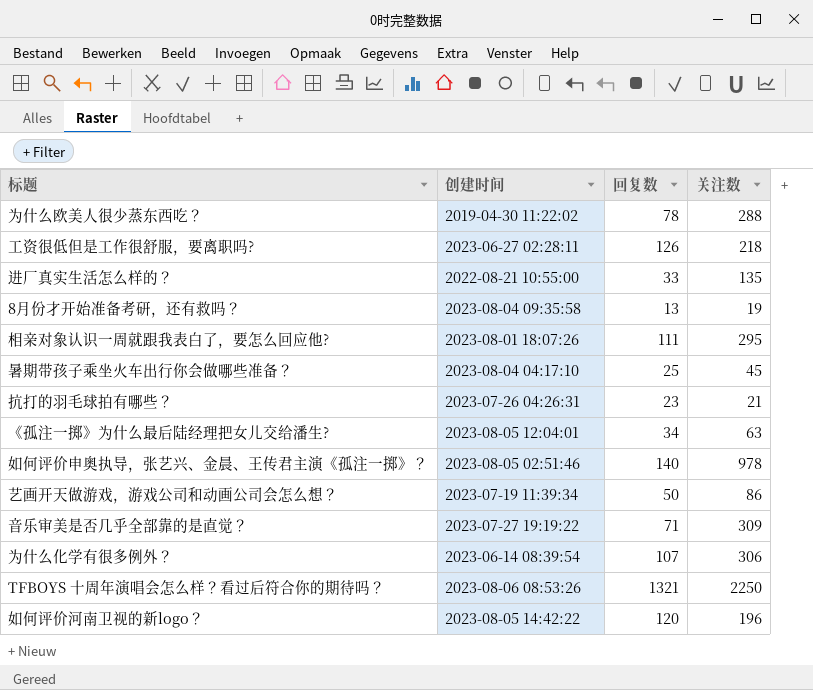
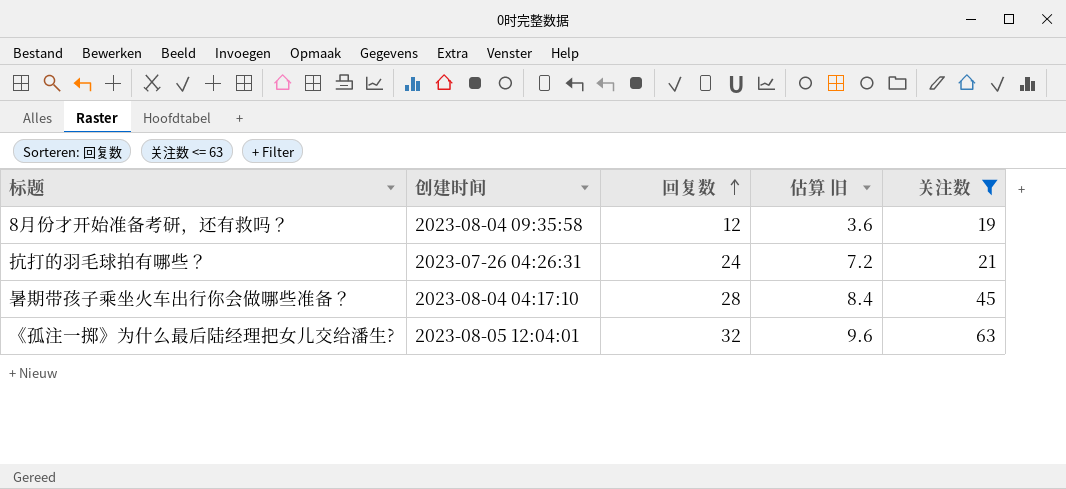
filter: none -> 关注数 <= 63
row order: none -> 回复数 ascending
column 估算 旧 | formula: none -> [回复数] * 0.3
8月份才开始准备考研，还有救吗？ | 回复数: 13 -> 12
抗打的羽毛球拍有哪些？ | 回复数: 23 -> 24
暑期带孩子乘坐火车出行你会做哪些准备？ | 回复数: 25 -> 28
《孤注一掷》为什么最后陆经理把女儿交给潘生? | 回复数: 34 -> 32

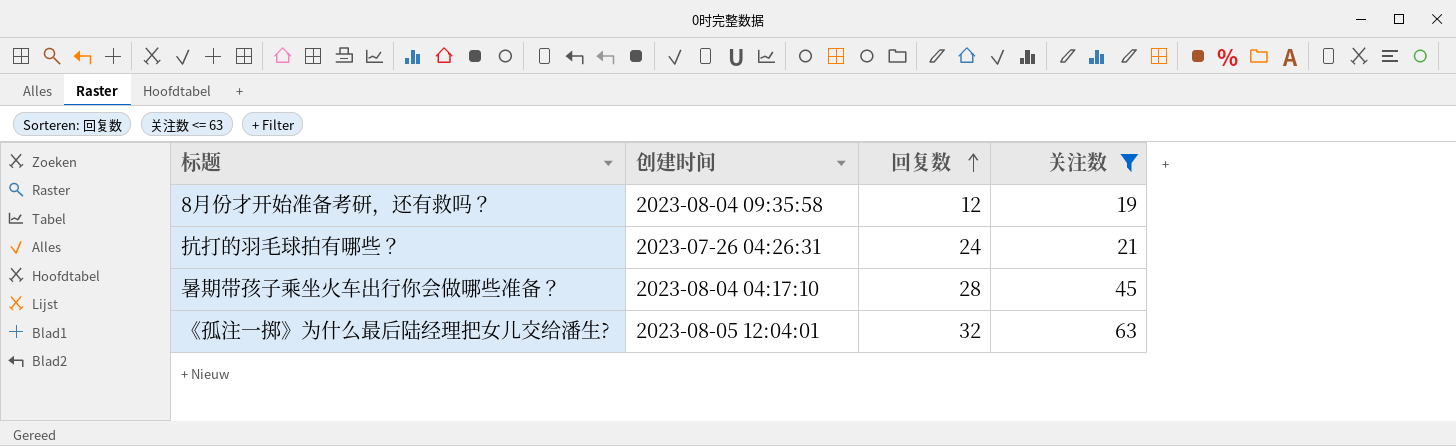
column 估算 旧 | formula: [回复数] * 0.3 -> none

